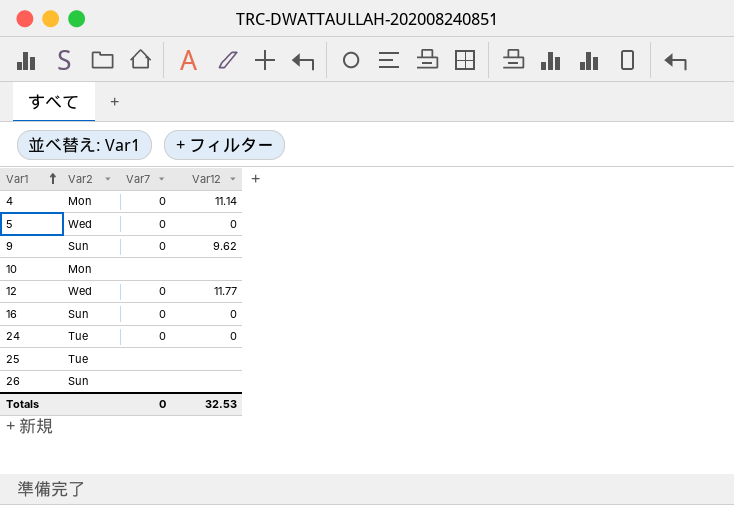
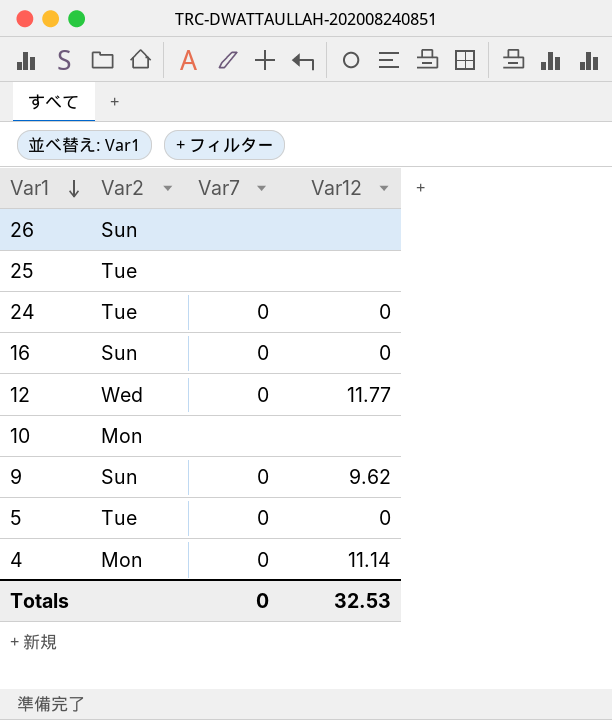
row order: Var1 ascending -> Var1 descending
5 | Var2: Wed -> Tue

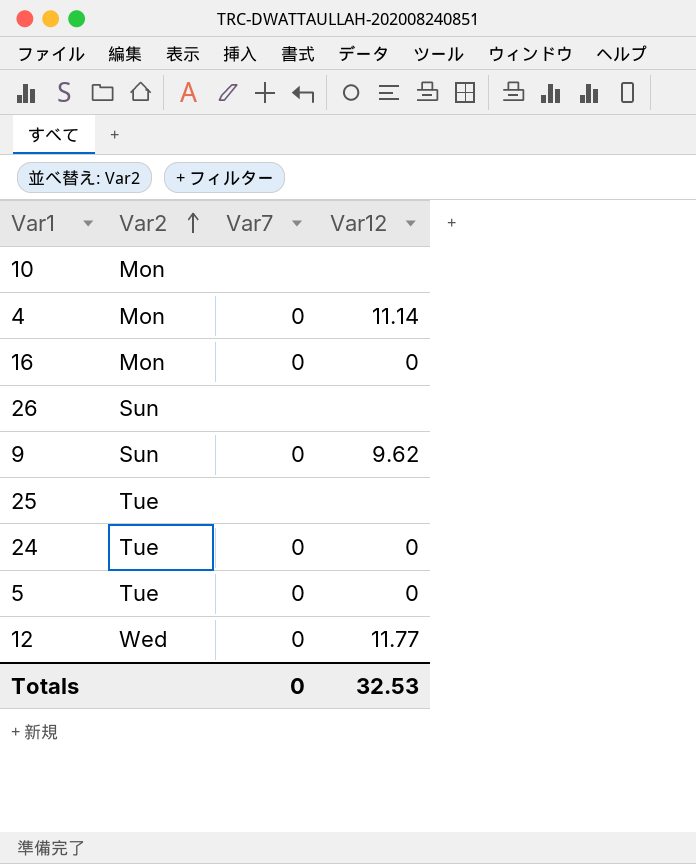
row order: Var1 descending -> Var2 ascending
16 | Var2: Sun -> Mon

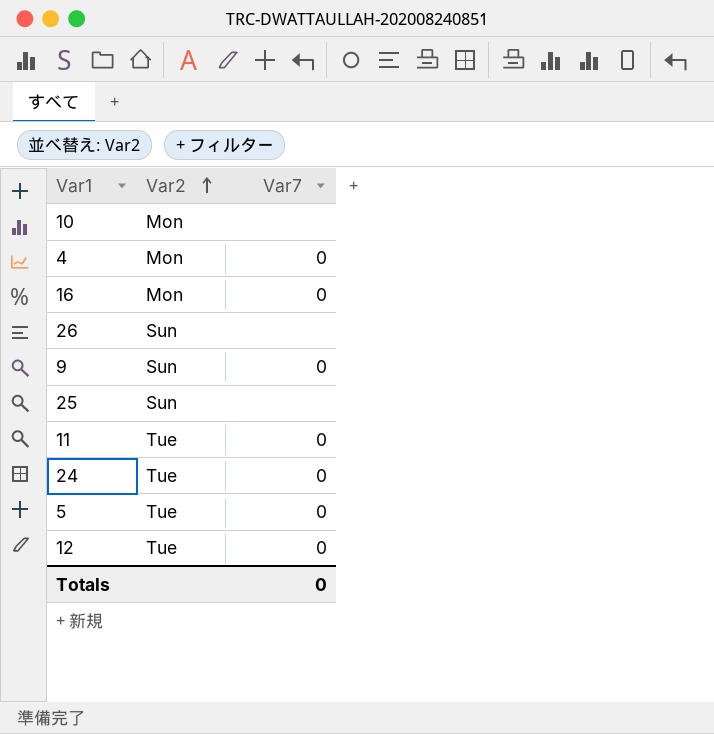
column Var12 | position: 4 -> none
25 | Var2: Tue -> Sun
row 11: none -> Tue | 0
12 | Var2: Wed -> Tue

